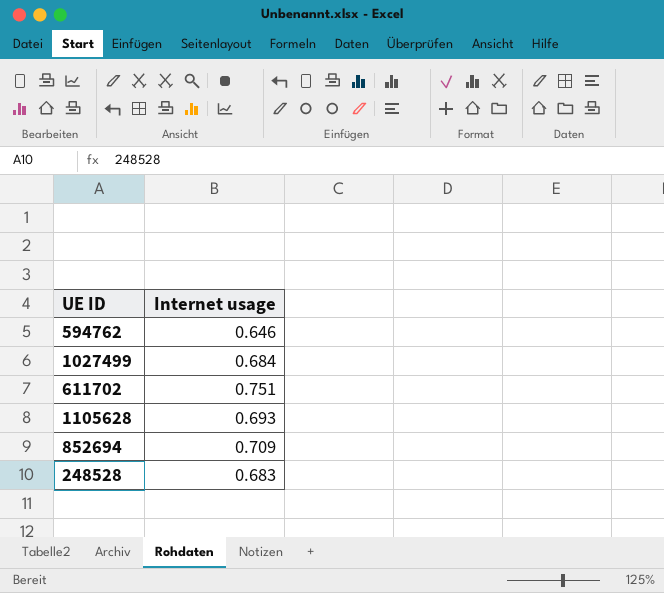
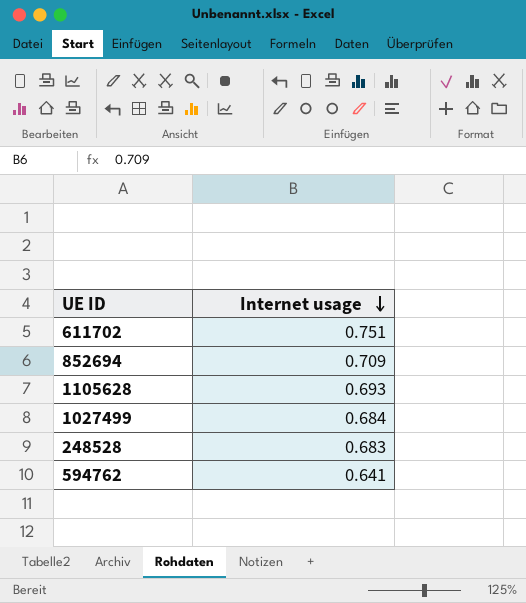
row order: none -> Internet usage descending
594762 | Internet usage: 0.646 -> 0.641

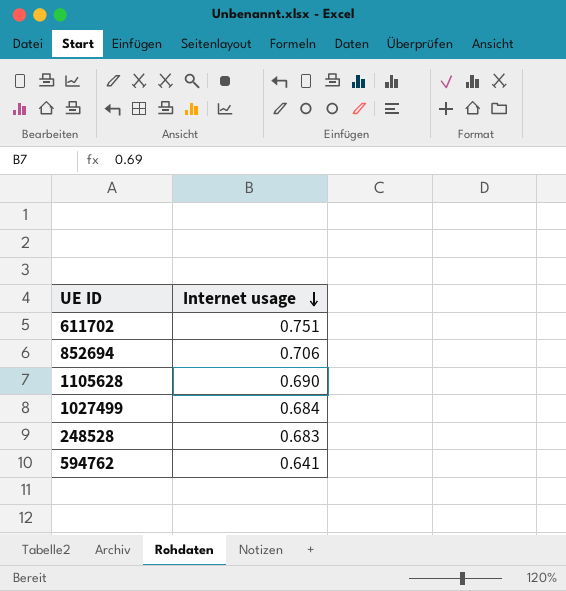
852694 | Internet usage: 0.709 -> 0.706
1105628 | Internet usage: 0.693 -> 0.690

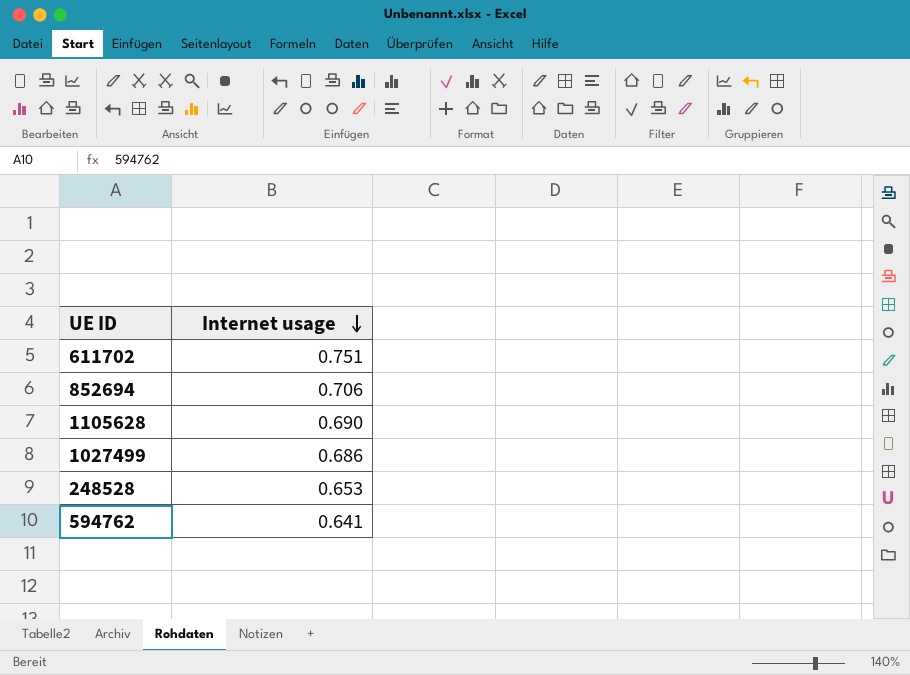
1027499 | Internet usage: 0.684 -> 0.686
248528 | Internet usage: 0.683 -> 0.653

